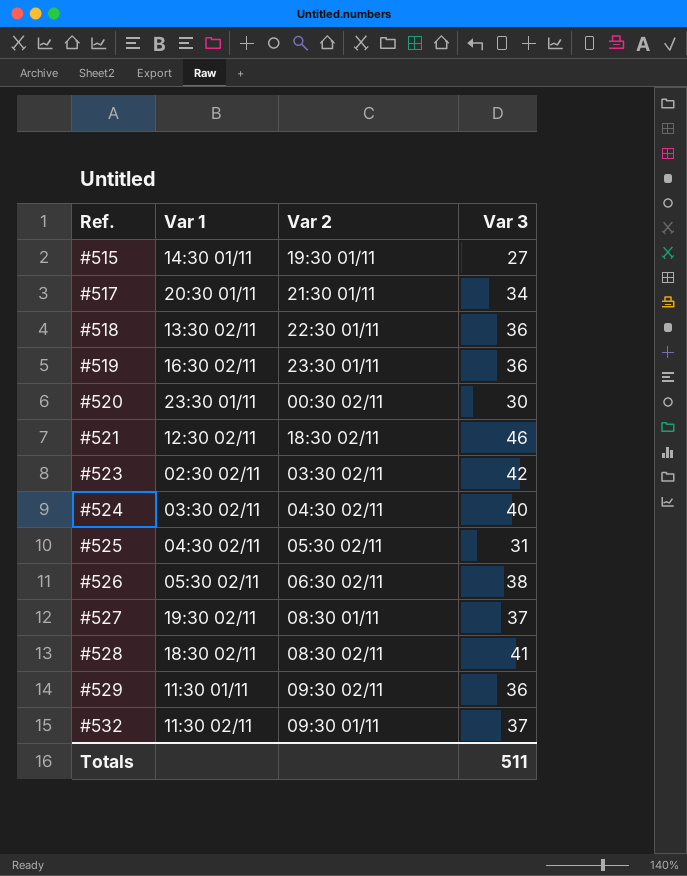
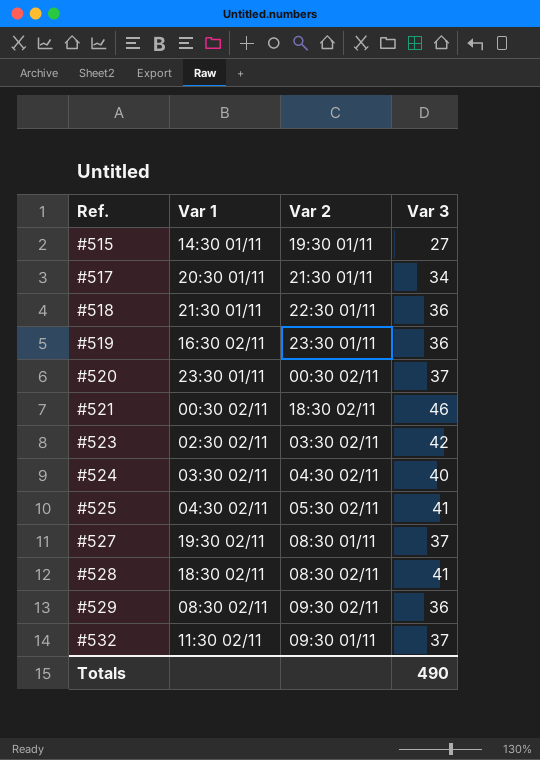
row #526: 05:30 02/11 | 06:30 02/11 | 38 -> none
#518 | Var 1: 13:30 02/11 -> 21:30 01/11
#520 | Var 3: 30 -> 37
#521 | Var 1: 12:30 02/11 -> 00:30 02/11
#525 | Var 3: 31 -> 41
#529 | Var 1: 11:30 01/11 -> 08:30 02/11
Totals | Var 3: 511 -> 490

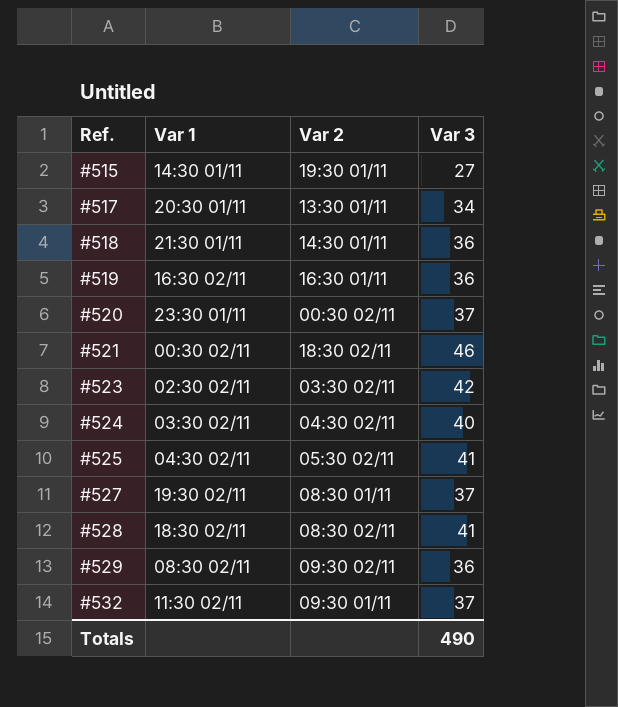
#517 | Var 2: 21:30 01/11 -> 13:30 01/11
#518 | Var 2: 22:30 01/11 -> 14:30 01/11
#519 | Var 2: 23:30 01/11 -> 16:30 01/11

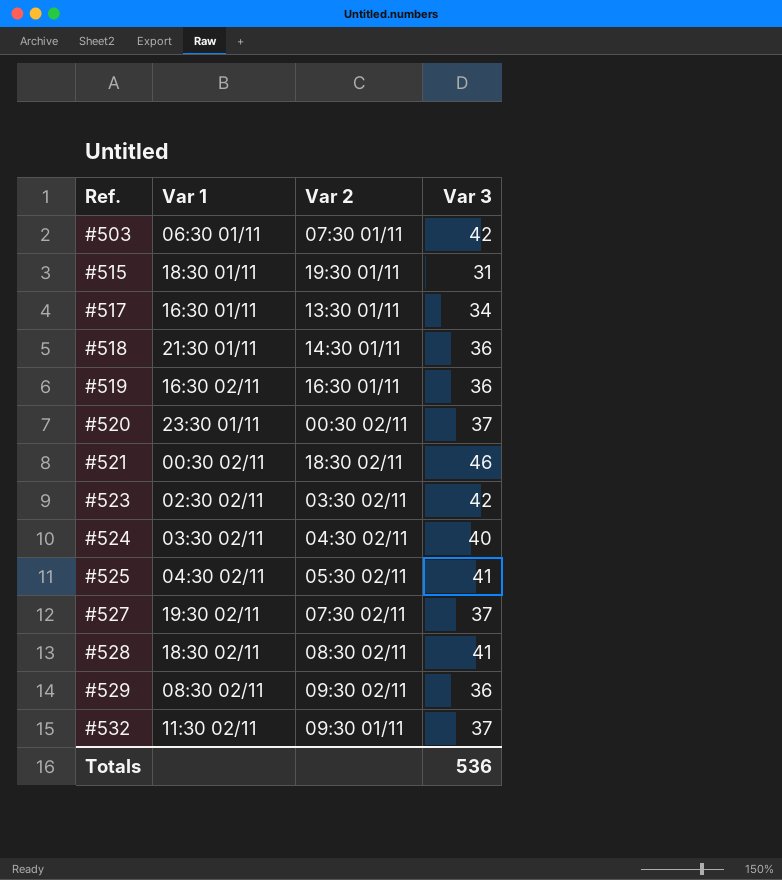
row #503: none -> 06:30 01/11 | 07:30 01/11 | 42
#515 | Var 1: 14:30 01/11 -> 18:30 01/11
#515 | Var 3: 27 -> 31
#517 | Var 1: 20:30 01/11 -> 16:30 01/11
#527 | Var 2: 08:30 01/11 -> 07:30 02/11
Totals | Var 3: 490 -> 536

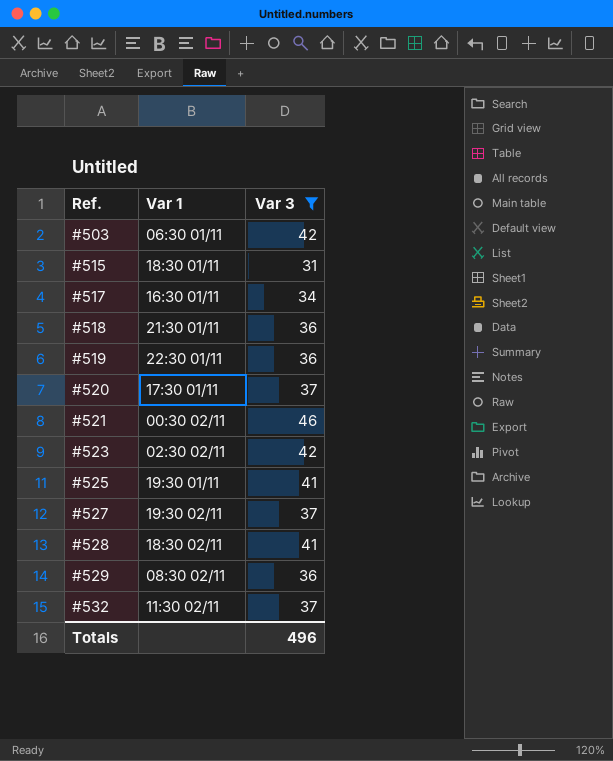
filter: none -> Var 3 != 40
column Var 2 | position: 3 -> none
#519 | Var 1: 16:30 02/11 -> 22:30 01/11
#520 | Var 1: 23:30 01/11 -> 17:30 01/11
#525 | Var 1: 04:30 02/11 -> 19:30 01/11
Totals | Var 3: 536 -> 496

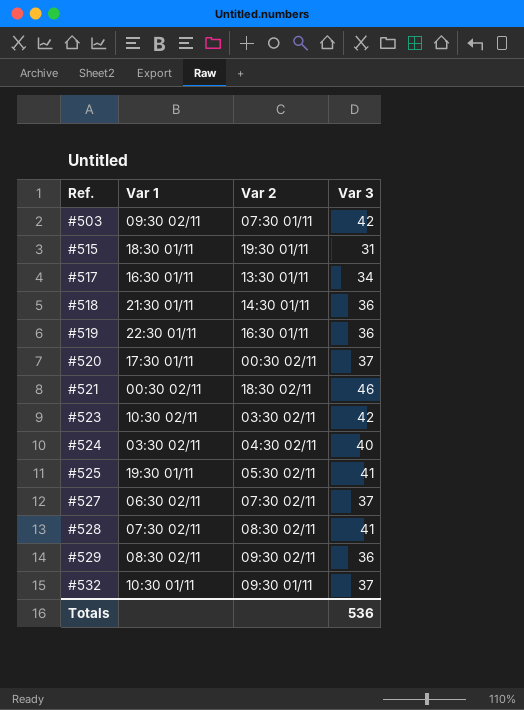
filter: Var 3 != 40 -> none
column Var 2 | position: none -> 3
#503 | Var 1: 06:30 01/11 -> 09:30 02/11
#523 | Var 1: 02:30 02/11 -> 10:30 02/11
#527 | Var 1: 19:30 02/11 -> 06:30 02/11
#528 | Var 1: 18:30 02/11 -> 07:30 02/11
#532 | Var 1: 11:30 02/11 -> 10:30 01/11
Totals | Var 3: 496 -> 536

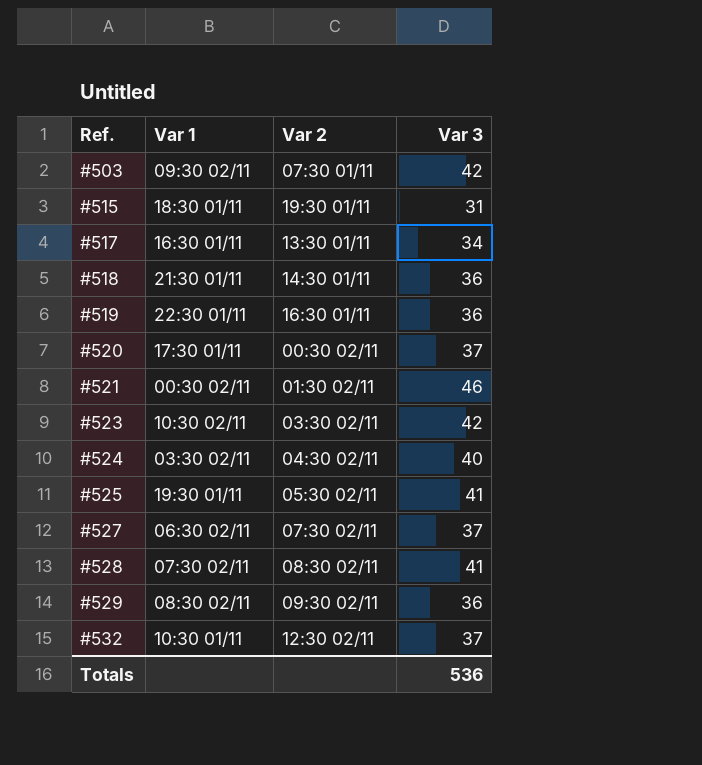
#521 | Var 2: 18:30 02/11 -> 01:30 02/11
#532 | Var 2: 09:30 01/11 -> 12:30 02/11

